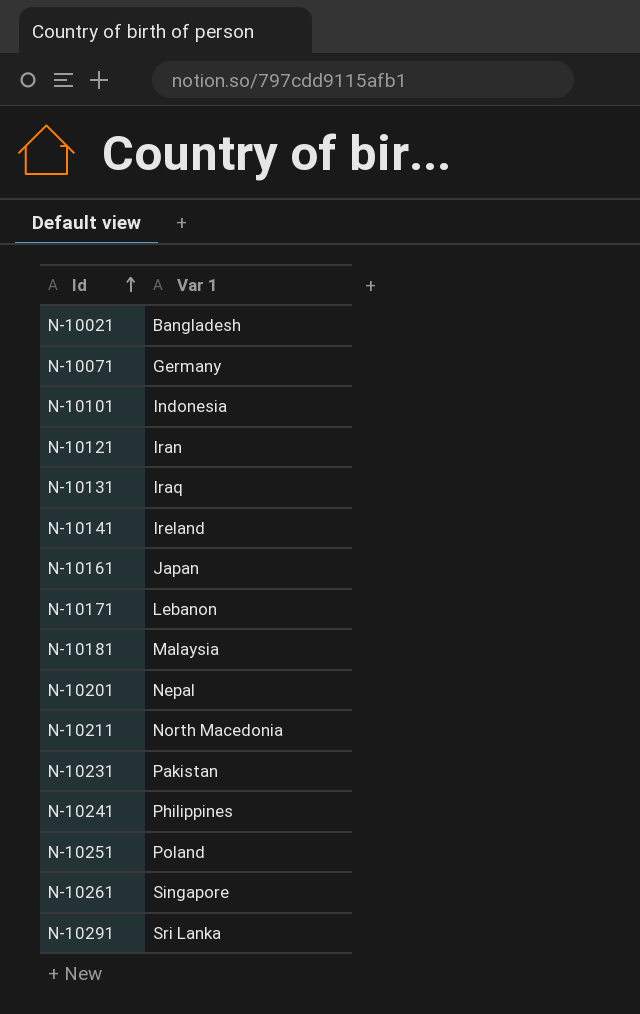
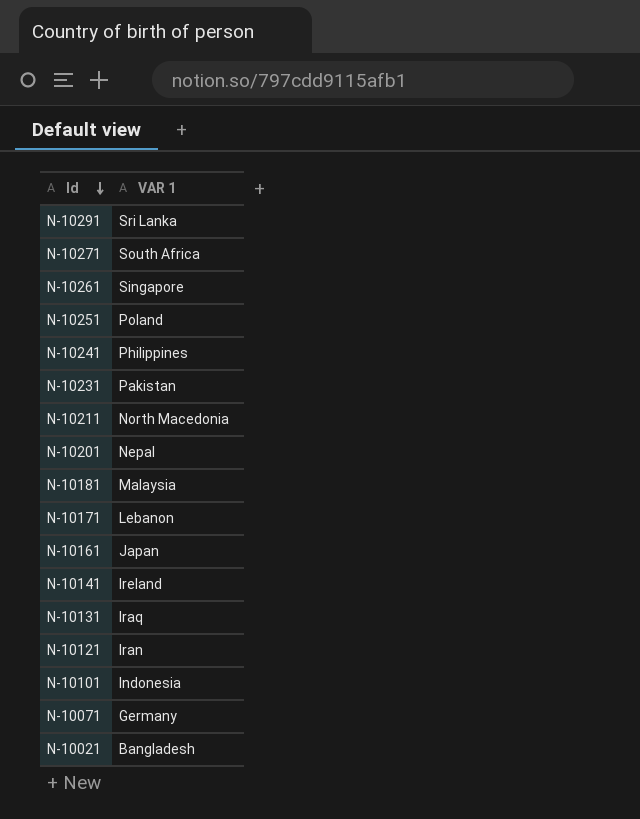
row order: Id ascending -> Id descending
column name: Var 1 -> VAR 1
row N-10271: none -> South Africa

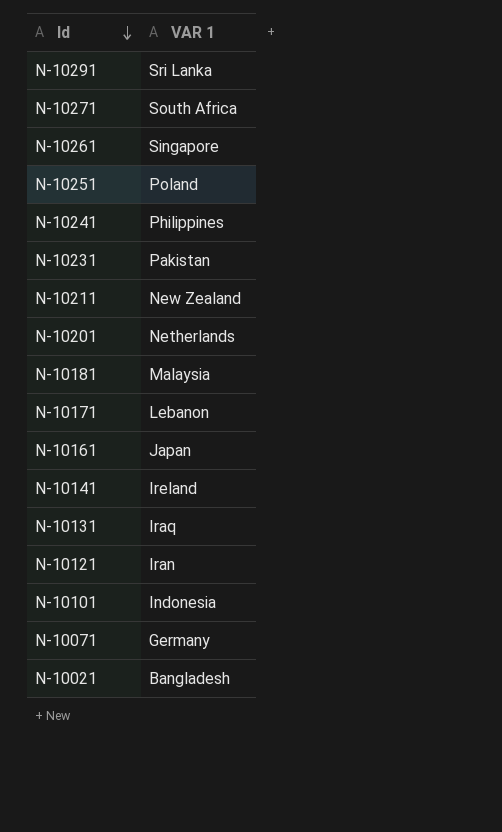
N-10211 | VAR 1: North Macedonia -> New Zealand
N-10201 | VAR 1: Nepal -> Netherlands

